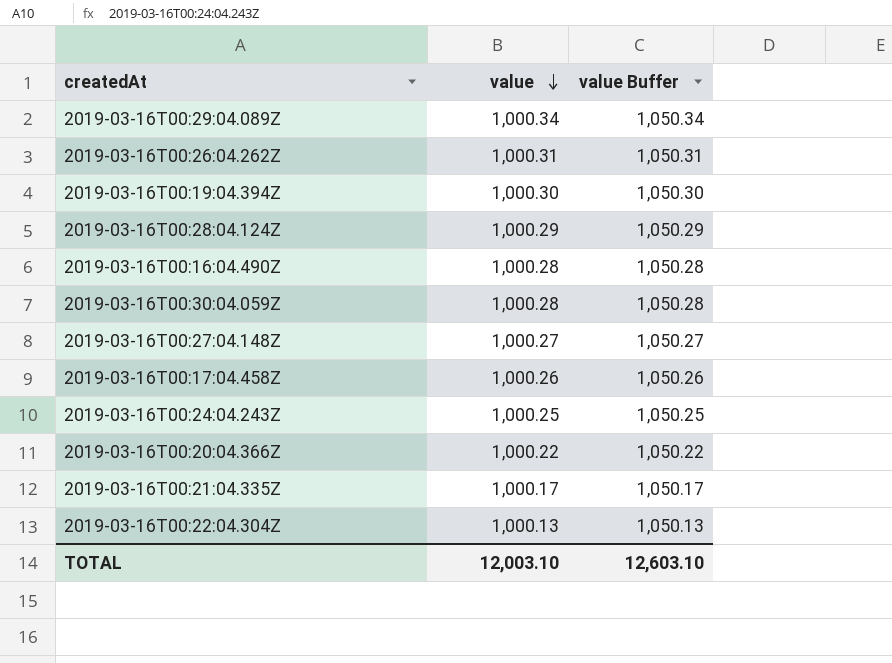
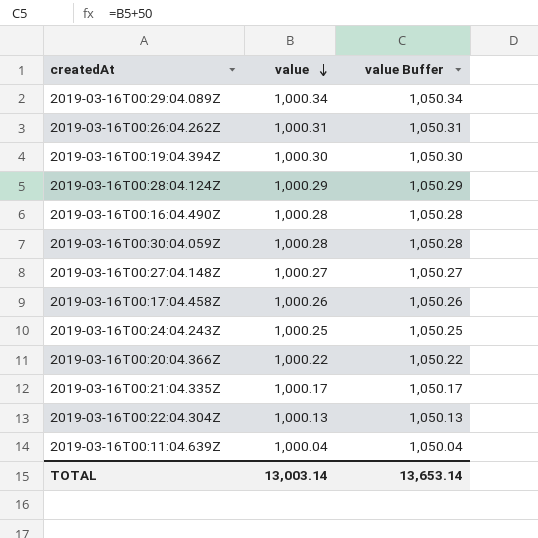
row 2019-03-16T00:11:04.639Z: none -> 1,000.04 | 1,050.04
TOTAL | value: 12,003.10 -> 13,003.14
TOTAL | value Buffer: 12,603.10 -> 13,653.14

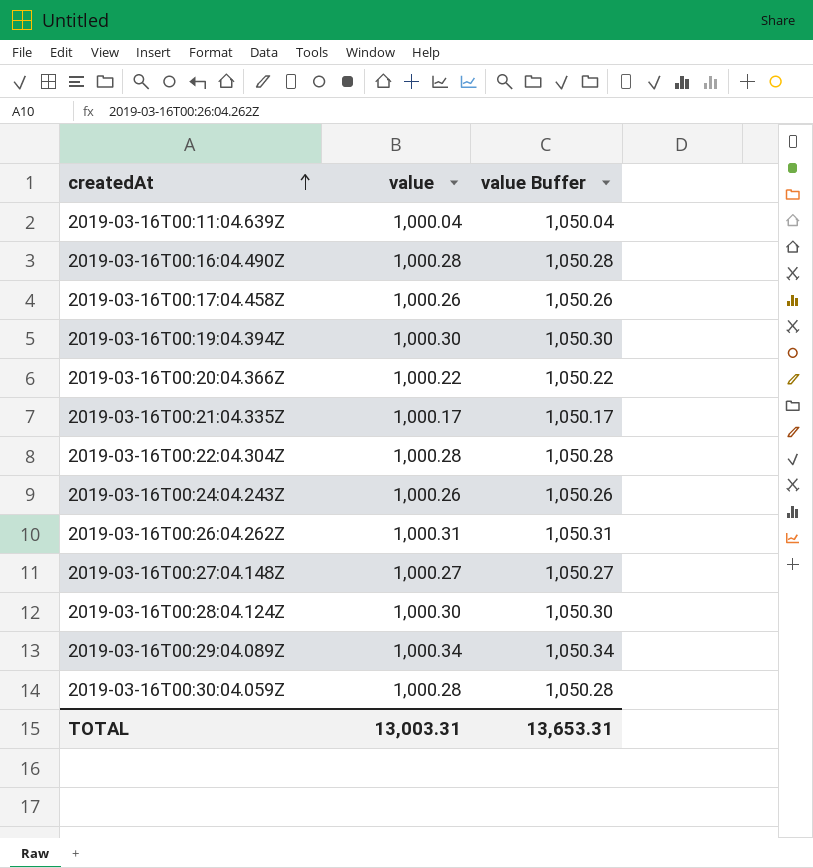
row order: value descending -> createdAt ascending
2019-03-16T00:22:04.304Z | value: 1,000.13 -> 1,000.28
2019-03-16T00:22:04.304Z | value Buffer: 1,050.13 -> 1,050.28
2019-03-16T00:24:04.243Z | value: 1,000.25 -> 1,000.26
2019-03-16T00:24:04.243Z | value Buffer: 1,050.25 -> 1,050.26
2019-03-16T00:28:04.124Z | value: 1,000.29 -> 1,000.30
2019-03-16T00:28:04.124Z | value Buffer: 1,050.29 -> 1,050.30
TOTAL | value: 13,003.14 -> 13,003.31
TOTAL | value Buffer: 13,653.14 -> 13,653.31

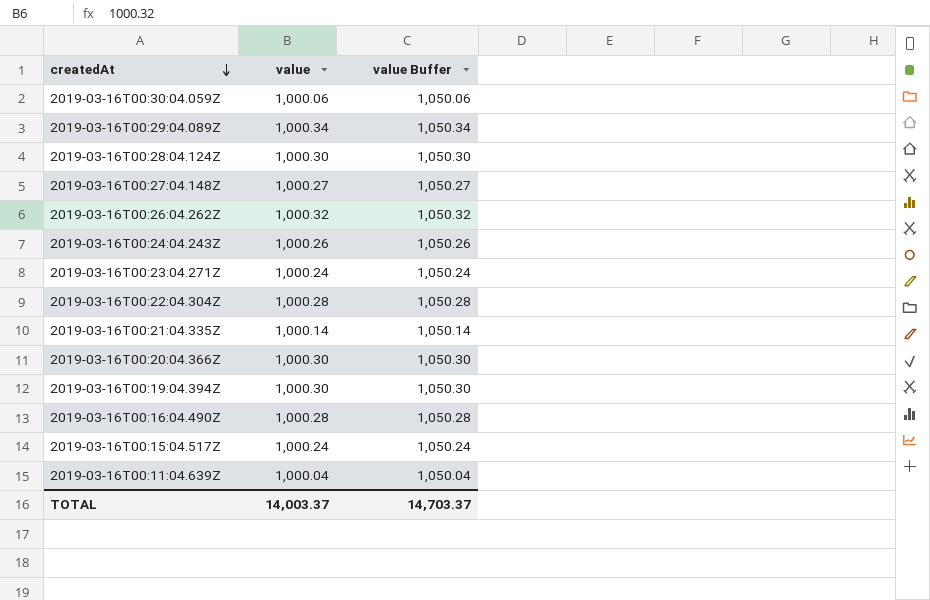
row order: createdAt ascending -> createdAt descending
row 2019-03-16T00:17:04.458Z: 1,000.26 | 1,050.26 -> none
2019-03-16T00:30:04.059Z | value: 1,000.28 -> 1,000.06
2019-03-16T00:30:04.059Z | value Buffer: 1,050.28 -> 1,050.06
2019-03-16T00:26:04.262Z | value: 1,000.31 -> 1,000.32
2019-03-16T00:26:04.262Z | value Buffer: 1,050.31 -> 1,050.32
row 2019-03-16T00:23:04.271Z: none -> 1,000.24 | 1,050.24
2019-03-16T00:21:04.335Z | value: 1,000.17 -> 1,000.14
2019-03-16T00:21:04.335Z | value Buffer: 1,050.17 -> 1,050.14
2019-03-16T00:20:04.366Z | value: 1,000.22 -> 1,000.30
2019-03-16T00:20:04.366Z | value Buffer: 1,050.22 -> 1,050.30
row 2019-03-16T00:15:04.517Z: none -> 1,000.24 | 1,050.24
TOTAL | value: 13,003.31 -> 14,003.37
TOTAL | value Buffer: 13,653.31 -> 14,703.37

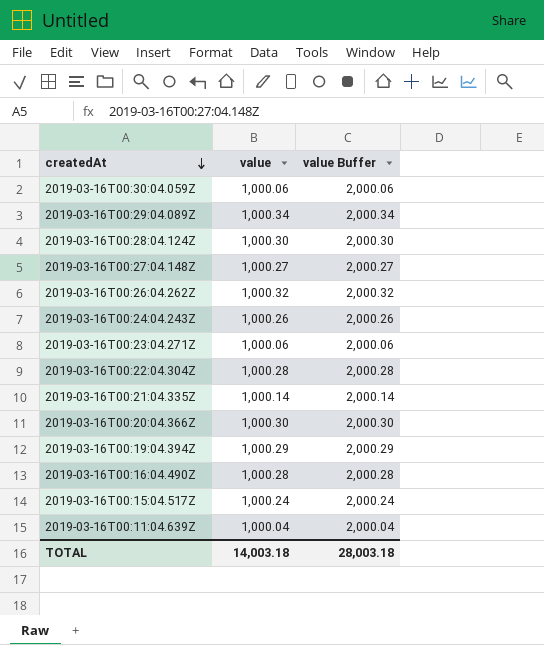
column value Buffer | formula: [value] + 50 -> [value] + 1000
2019-03-16T00:23:04.271Z | value: 1,000.24 -> 1,000.06
2019-03-16T00:19:04.394Z | value: 1,000.30 -> 1,000.29
TOTAL | value: 14,003.37 -> 14,003.18
TOTAL | value Buffer: 14,703.37 -> 28,003.18

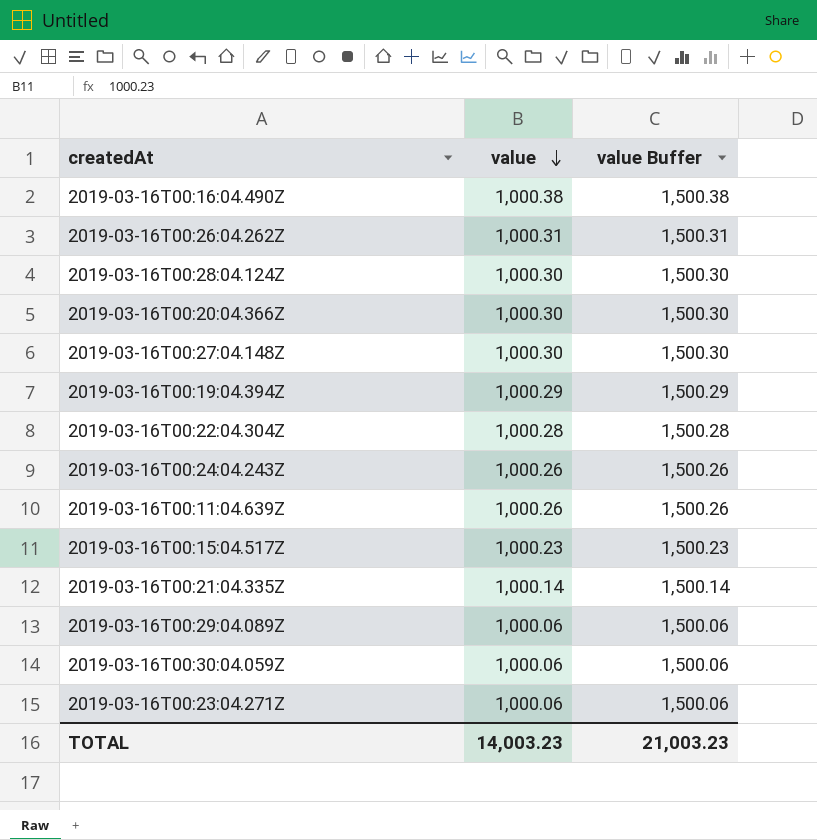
row order: createdAt descending -> value descending
column value Buffer | formula: [value] + 1000 -> [value] + 500
2019-03-16T00:16:04.490Z | value: 1,000.28 -> 1,000.38
2019-03-16T00:26:04.262Z | value: 1,000.32 -> 1,000.31
2019-03-16T00:27:04.148Z | value: 1,000.27 -> 1,000.30
2019-03-16T00:11:04.639Z | value: 1,000.04 -> 1,000.26
2019-03-16T00:15:04.517Z | value: 1,000.24 -> 1,000.23
2019-03-16T00:29:04.089Z | value: 1,000.34 -> 1,000.06
TOTAL | value: 14,003.18 -> 14,003.23
TOTAL | value Buffer: 28,003.18 -> 21,003.23

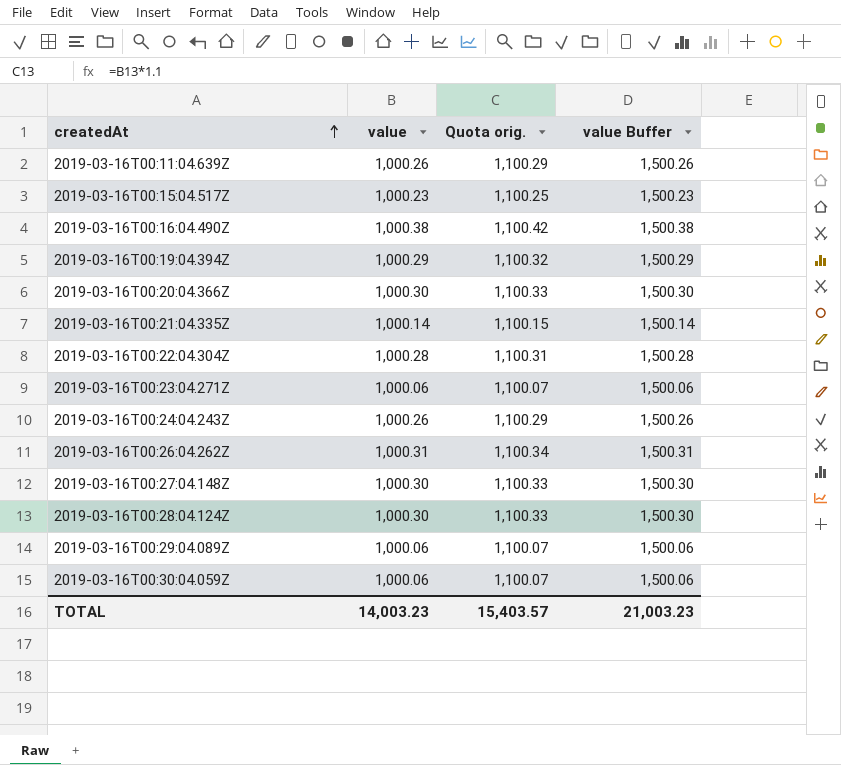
row order: value descending -> createdAt ascending
column Quota orig. | formula: none -> [value] * 1.1

